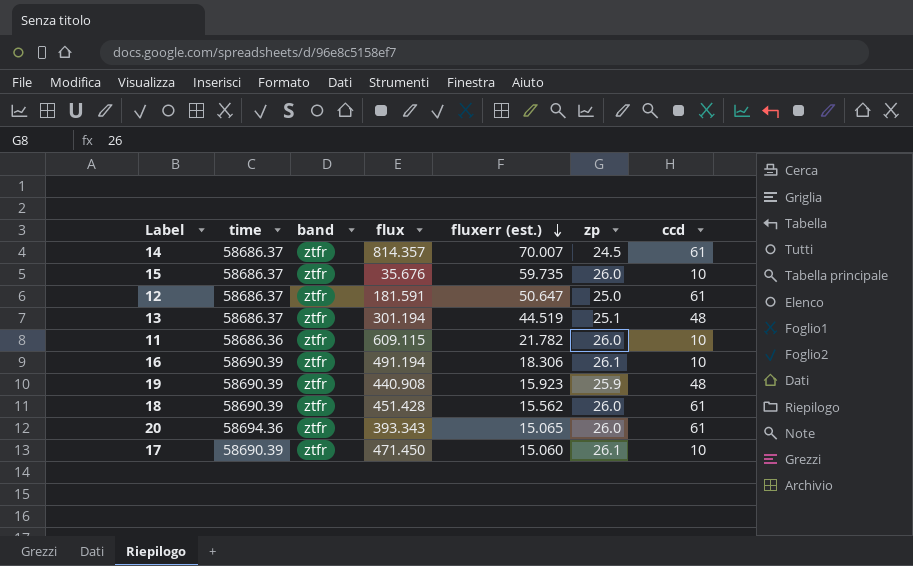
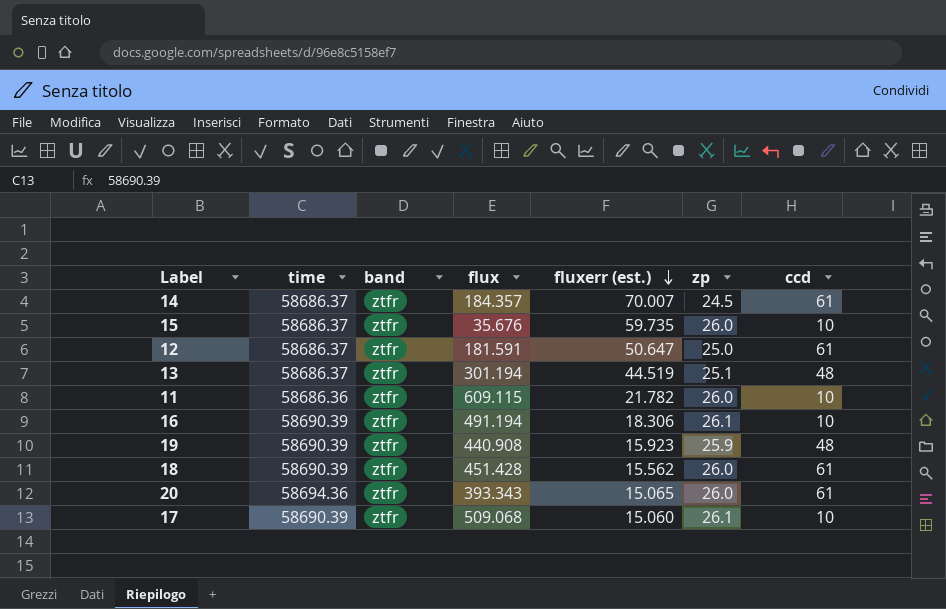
14 | flux: 814.357 -> 184.357
17 | flux: 471.450 -> 509.068

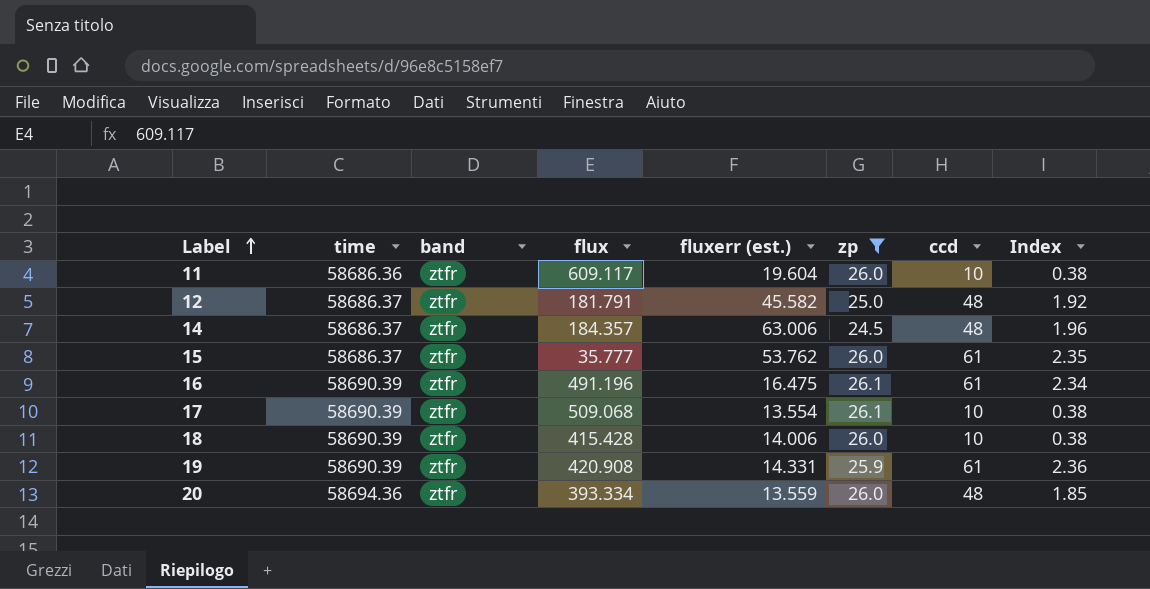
filter: none -> zp != 25.1
row order: fluxerr (est.) descending -> Label ascending
column Index | formula: none -> [ccd] / [zp]
11 | flux: 609.115 -> 609.117
11 | fluxerr (est.): 21.782 -> 19.604
12 | flux: 181.591 -> 181.791
12 | fluxerr (est.): 50.647 -> 45.582
12 | ccd: 61 -> 48
14 | fluxerr (est.): 70.007 -> 63.006
14 | ccd: 61 -> 48
15 | flux: 35.676 -> 35.777
15 | fluxerr (est.): 59.735 -> 53.762
15 | ccd: 10 -> 61
16 | flux: 491.194 -> 491.196
16 | fluxerr (est.): 18.306 -> 16.475
16 | ccd: 10 -> 61
17 | fluxerr (est.): 15.060 -> 13.554
18 | flux: 451.428 -> 415.428
18 | fluxerr (est.): 15.562 -> 14.006
18 | ccd: 61 -> 10
19 | flux: 440.908 -> 420.908
19 | fluxerr (est.): 15.923 -> 14.331
19 | ccd: 48 -> 61
20 | flux: 393.343 -> 393.334
20 | fluxerr (est.): 15.065 -> 13.559
20 | ccd: 61 -> 48

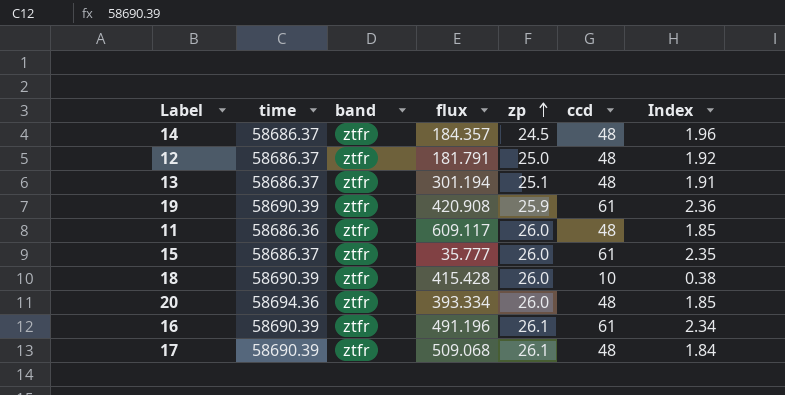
filter: zp != 25.1 -> none
row order: Label ascending -> zp ascending
column fluxerr (est.) | position: 5 -> none
11 | ccd: 10 -> 48
11 | Index: 0.38 -> 1.85
17 | ccd: 10 -> 48
17 | Index: 0.38 -> 1.84

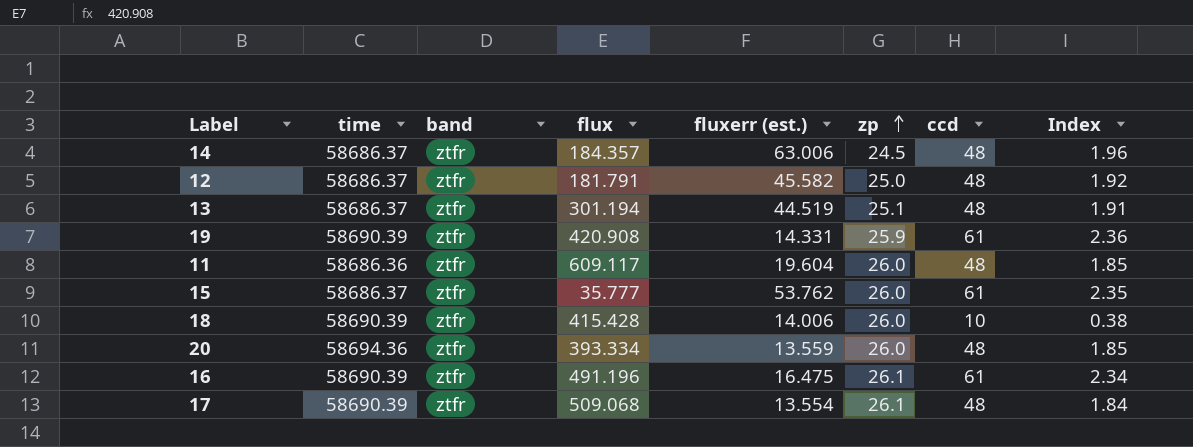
column fluxerr (est.) | position: none -> 5

